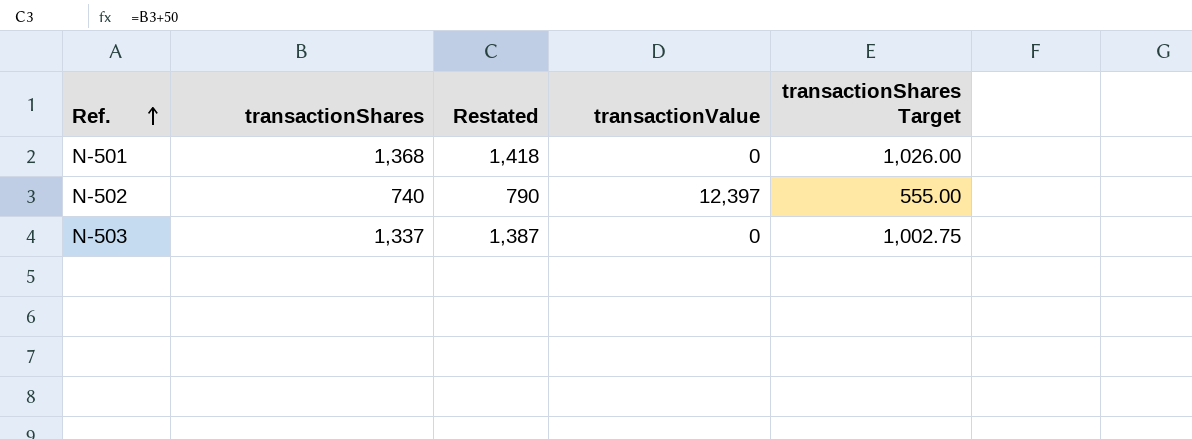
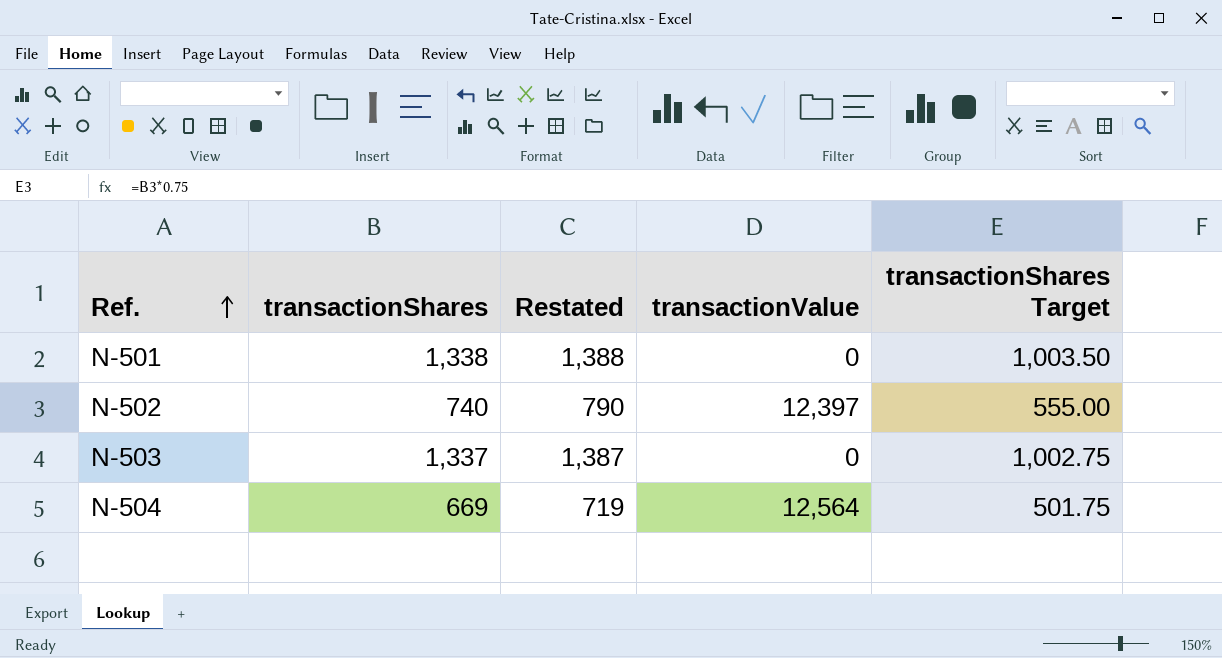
N-501 | transactionShares: 1,368 -> 1,338
N-501 | Restated: 1,418 -> 1,388
N-501 | transactionShares Target: 1,026.00 -> 1,003.50
row N-504: none -> 669 | 719 | 12,564 | 501.75

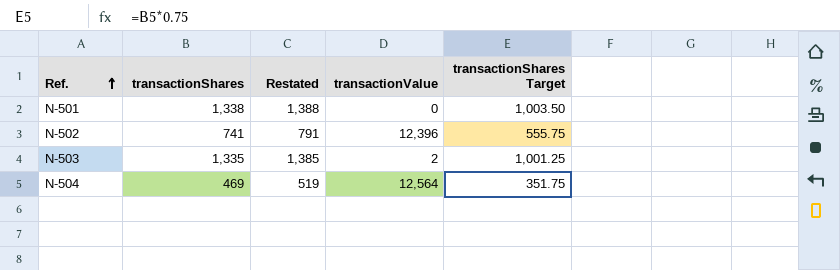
N-502 | transactionShares: 740 -> 741
N-502 | Restated: 790 -> 791
N-502 | transactionValue: 12,397 -> 12,396
N-502 | transactionShares Target: 555.00 -> 555.75
N-503 | transactionShares: 1,337 -> 1,335
N-503 | Restated: 1,387 -> 1,385
N-503 | transactionValue: 0 -> 2
N-503 | transactionShares Target: 1,002.75 -> 1,001.25
N-504 | transactionShares: 669 -> 469
N-504 | Restated: 719 -> 519
N-504 | transactionShares Target: 501.75 -> 351.75

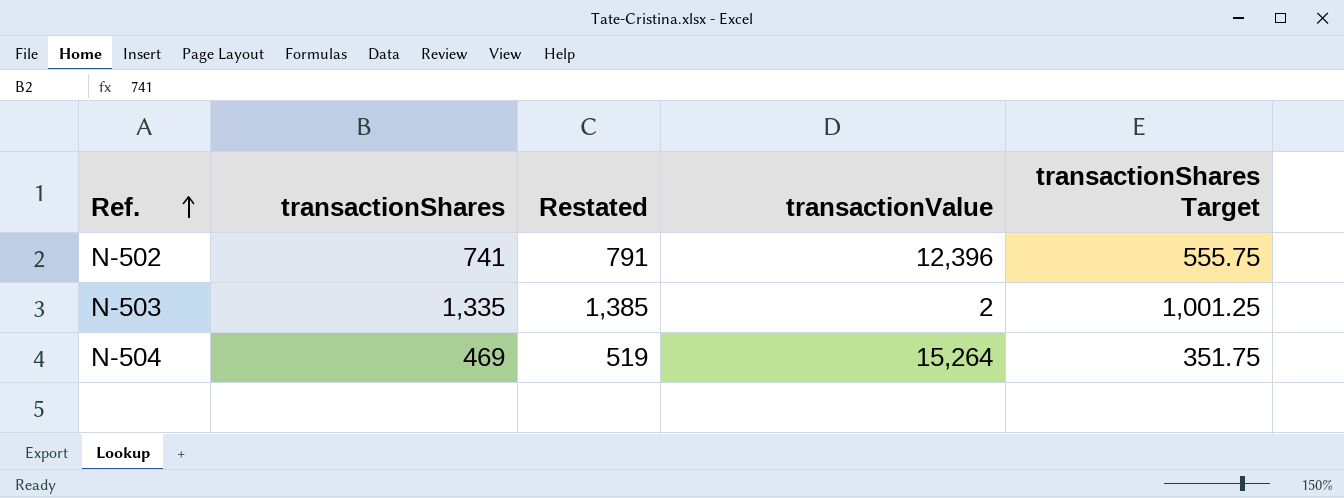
row N-501: 1,338 | 1,388 | 0 | 1,003.50 -> none
N-504 | transactionValue: 12,564 -> 15,264

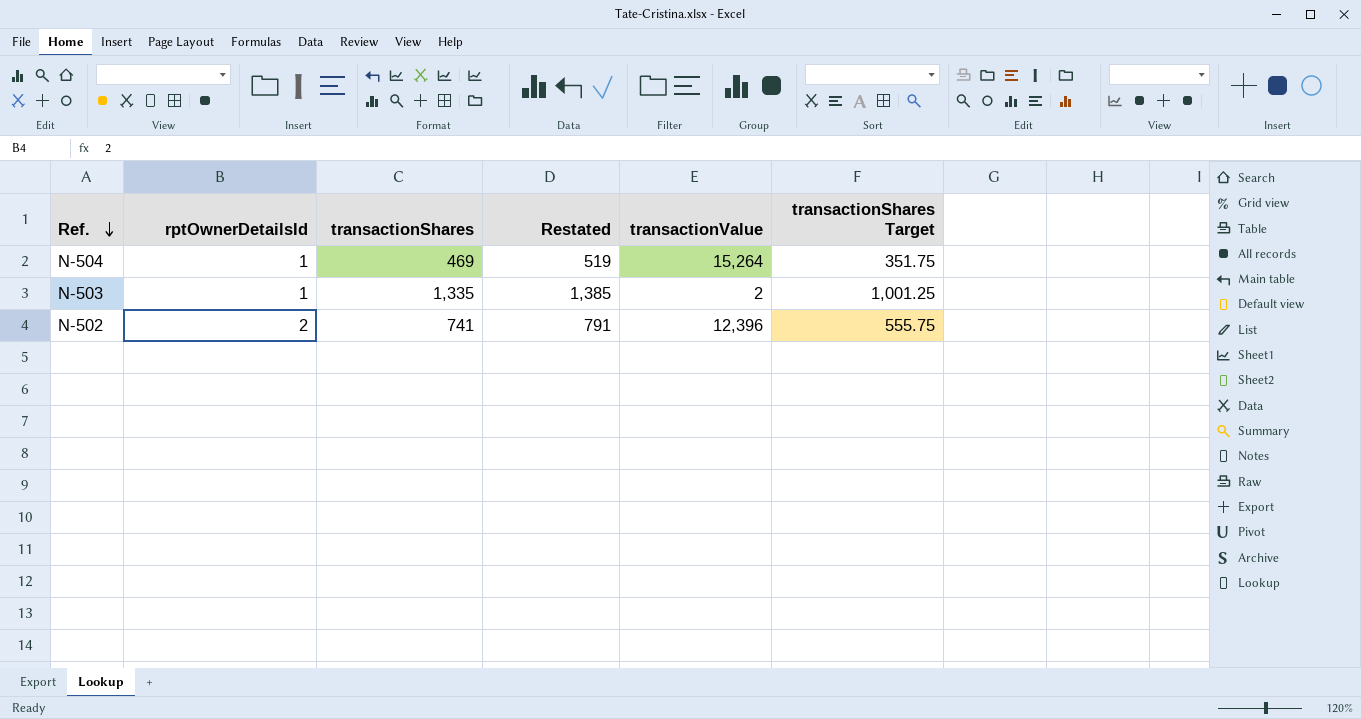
row order: Ref. ascending -> Ref. descending
column rptOwnerDetailsId | position: none -> 2

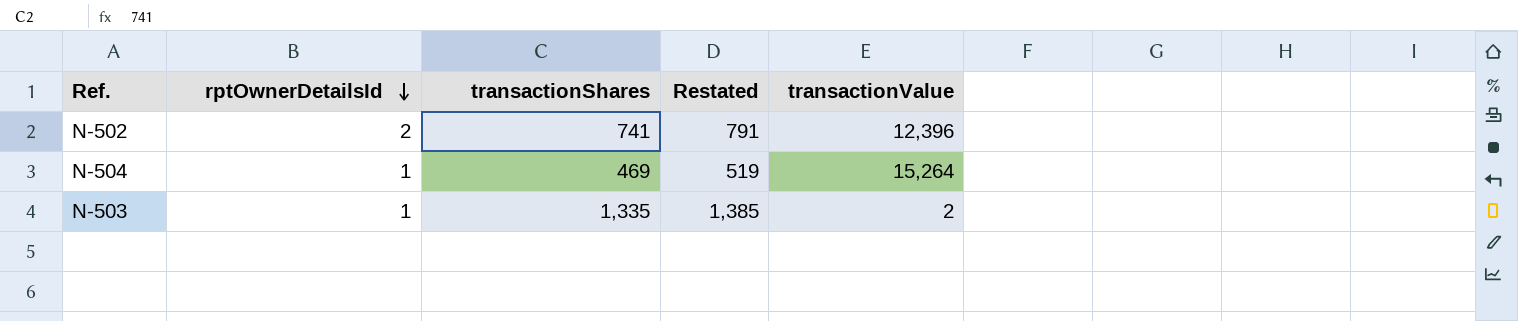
row order: Ref. descending -> rptOwnerDetailsId descending
column transactionShares Target | formula: [transactionShares] * 0.75 -> none

